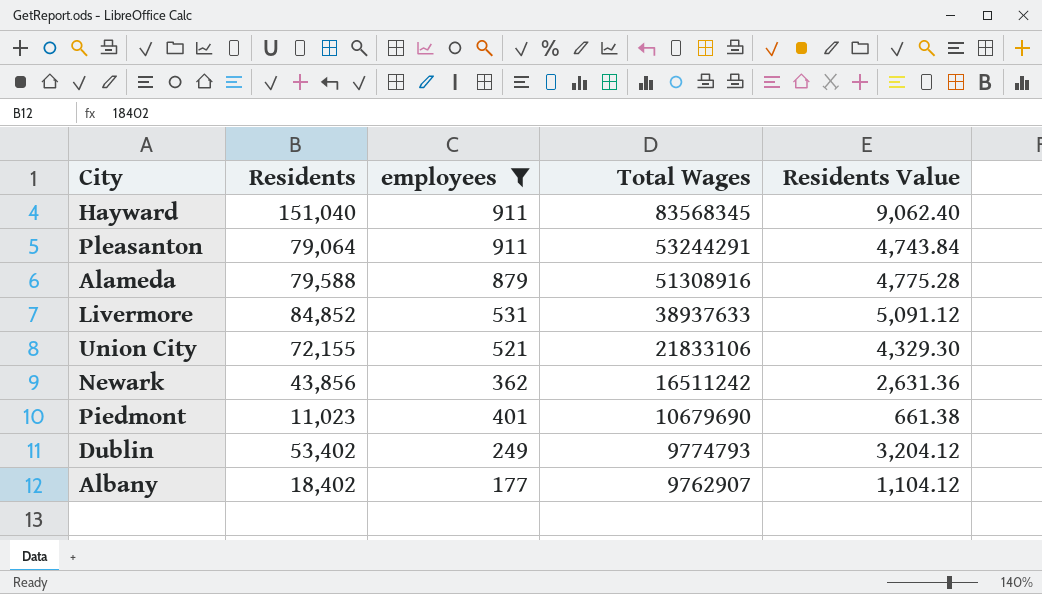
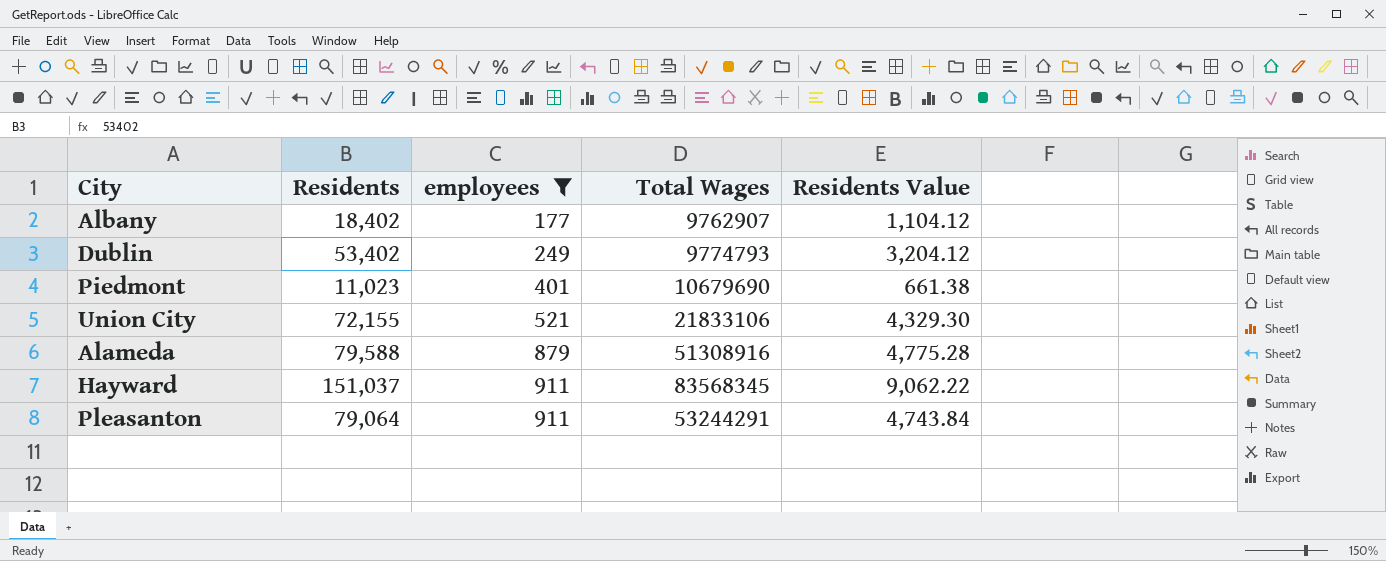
row order: Total Wages descending -> employees ascending
row Livermore: 84,852 | 531 | 38937633 | 5,091.12 -> none
row Newark: 43,856 | 362 | 16511242 | 2,631.36 -> none
Hayward | Residents: 151,040 -> 151,037
Hayward | Residents Value: 9,062.40 -> 9,062.22

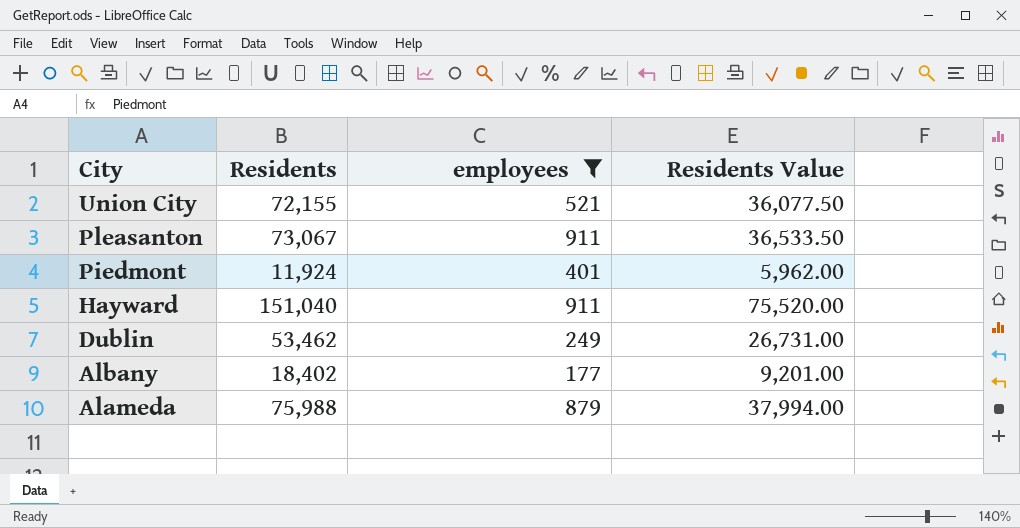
row order: employees ascending -> City descending
column Total Wages | position: 4 -> none
column Residents Value | formula: [Residents] * 0.06 -> [Residents] * 0.5
Pleasanton | Residents: 79,064 -> 73,067
Piedmont | Residents: 11,023 -> 11,924
Hayward | Residents: 151,037 -> 151,040
Dublin | Residents: 53,402 -> 53,462
Alameda | Residents: 79,588 -> 75,988

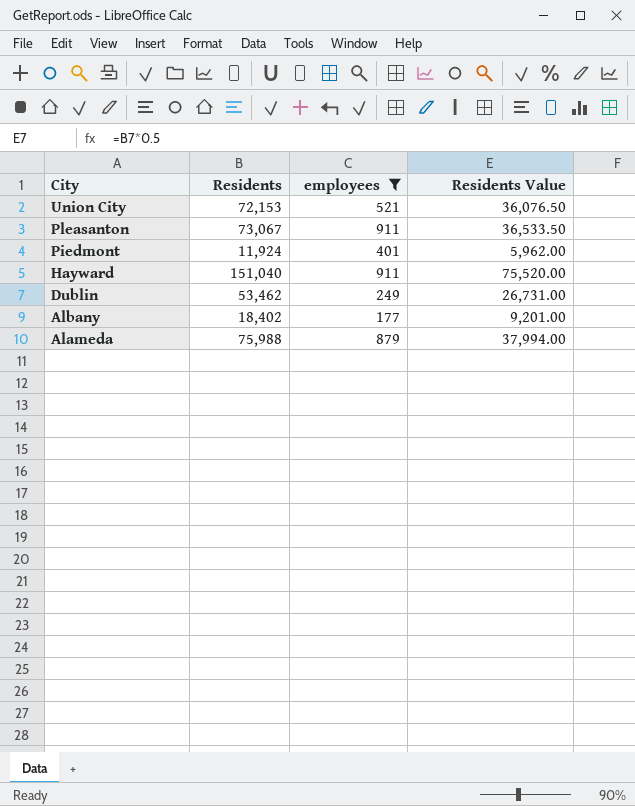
Union City | Residents: 72,155 -> 72,153
Union City | Residents Value: 36,077.50 -> 36,076.50

